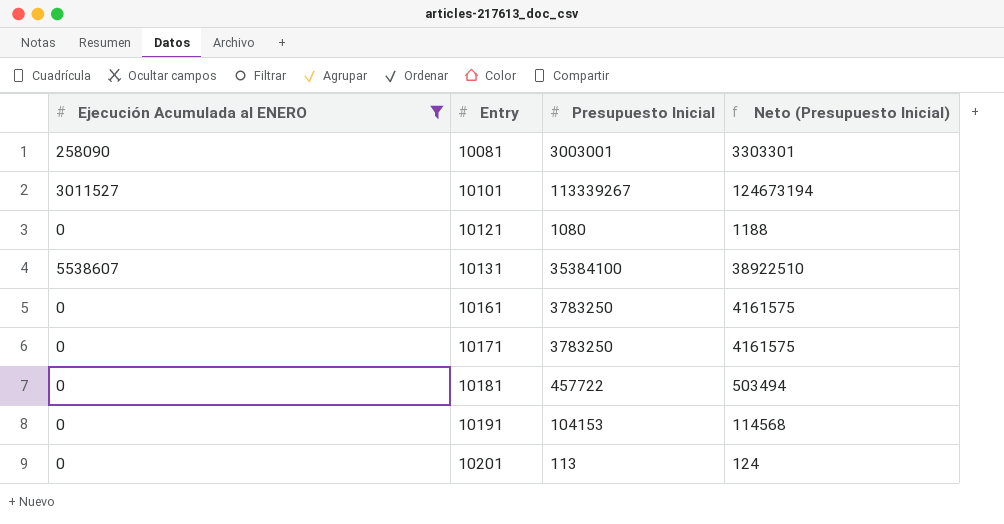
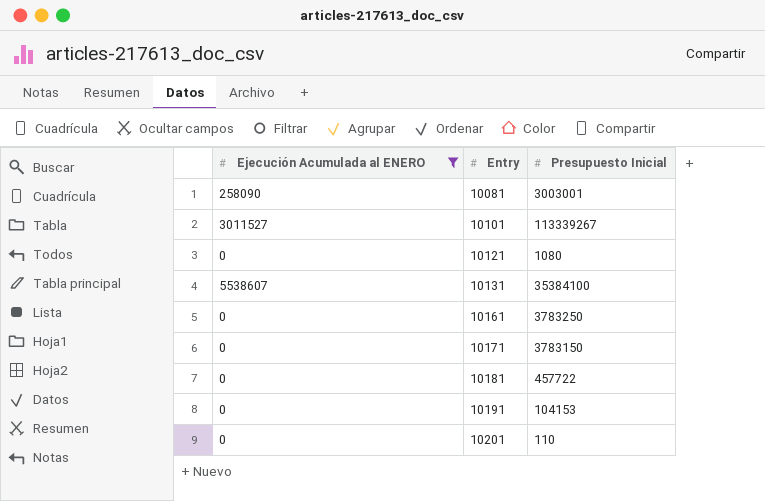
column Neto (Presupuesto Inicial) | formula: [Presupuesto Inicial] * 1,1 -> none
10171 | Presupuesto Inicial: 3783250 -> 3783150
10201 | Presupuesto Inicial: 113 -> 110

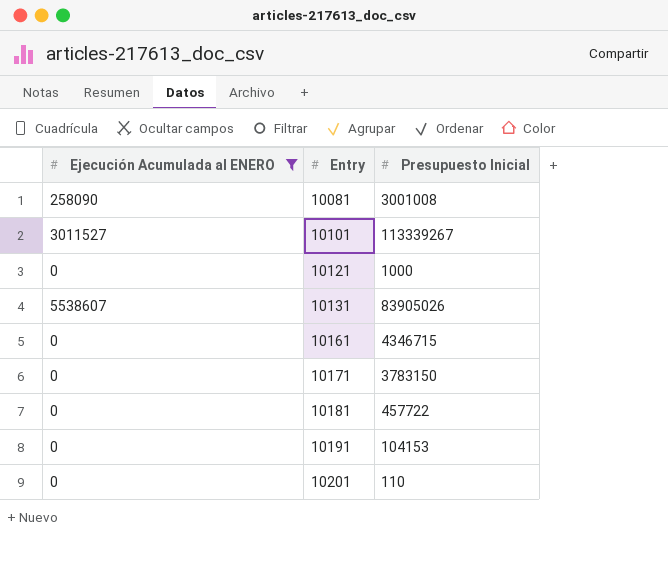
10081 | Presupuesto Inicial: 3003001 -> 3001008
10121 | Presupuesto Inicial: 1080 -> 1000
10131 | Presupuesto Inicial: 35384100 -> 83905026
10161 | Presupuesto Inicial: 3783250 -> 4346715

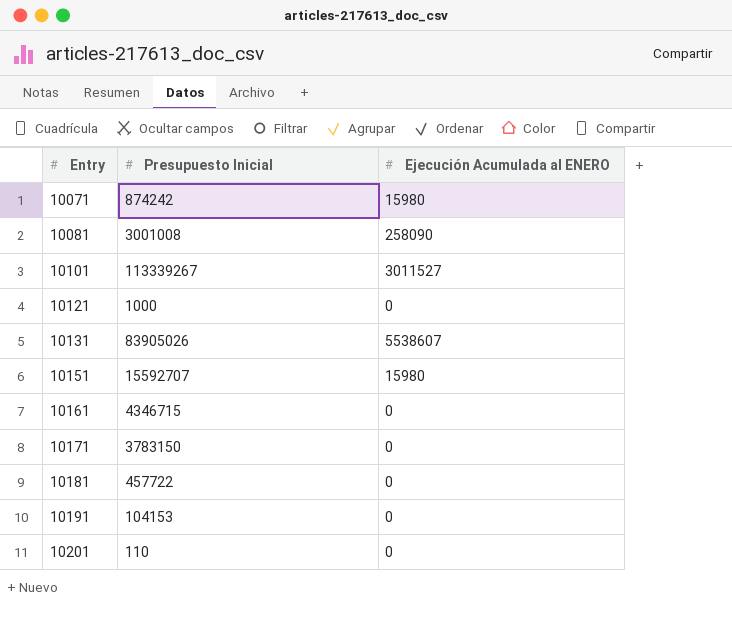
filter: Ejecución Acumulada al ENERO != 15980 -> none
column Ejecución Acumulada al ENERO | position: 1 -> 3

